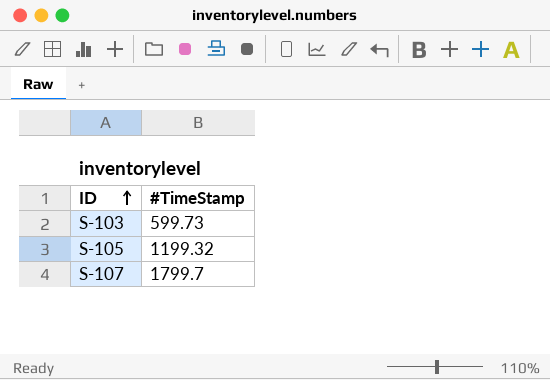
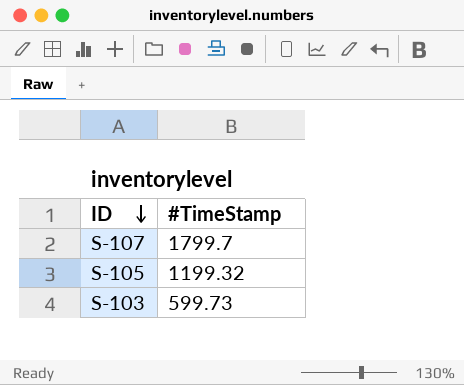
row order: ID ascending -> ID descending

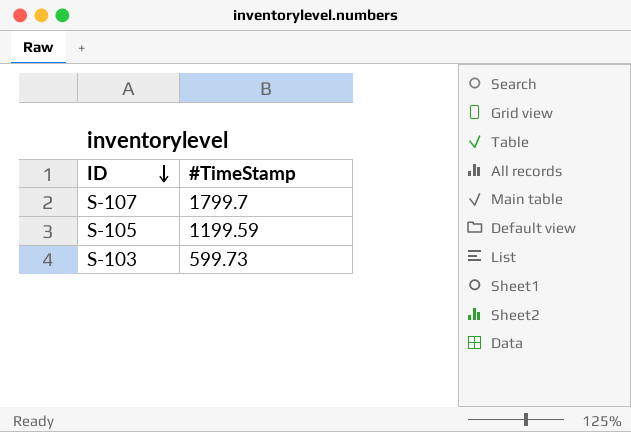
S-105 | #TimeStamp: 1199.32 -> 1199.59

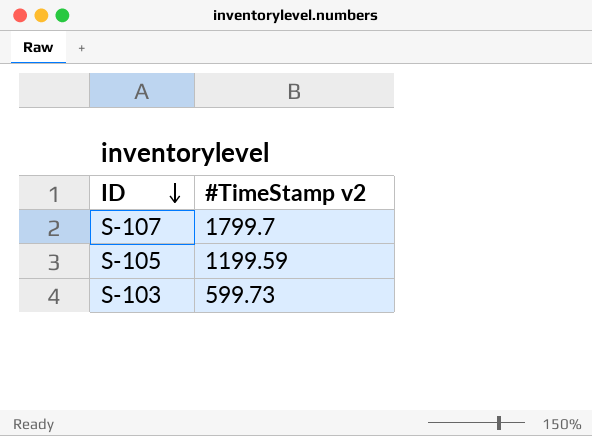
column name: #TimeStamp -> #TimeStamp v2

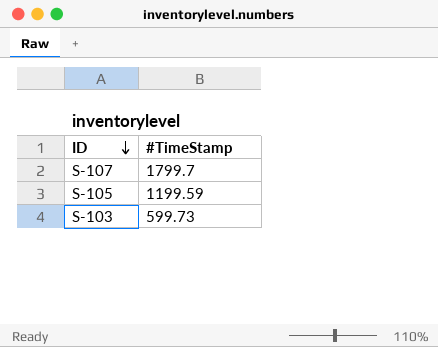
column name: #TimeStamp v2 -> #TimeStamp

